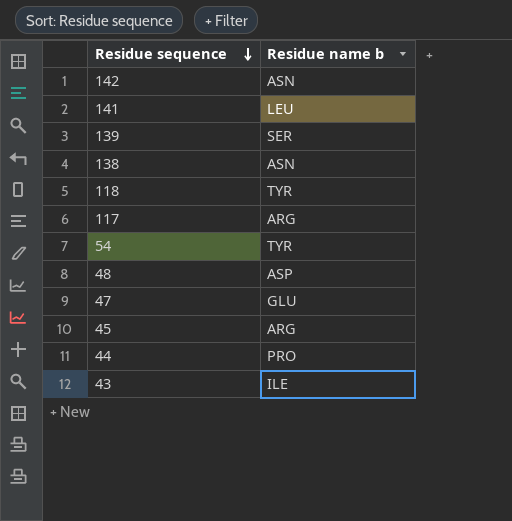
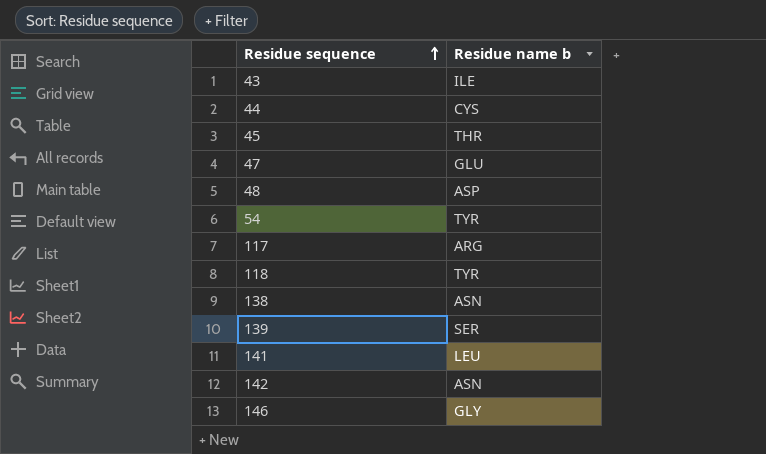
row order: Residue sequence descending -> Residue sequence ascending
44 | Residue name b: PRO -> CYS
45 | Residue name b: ARG -> THR
row 146: none -> GLY

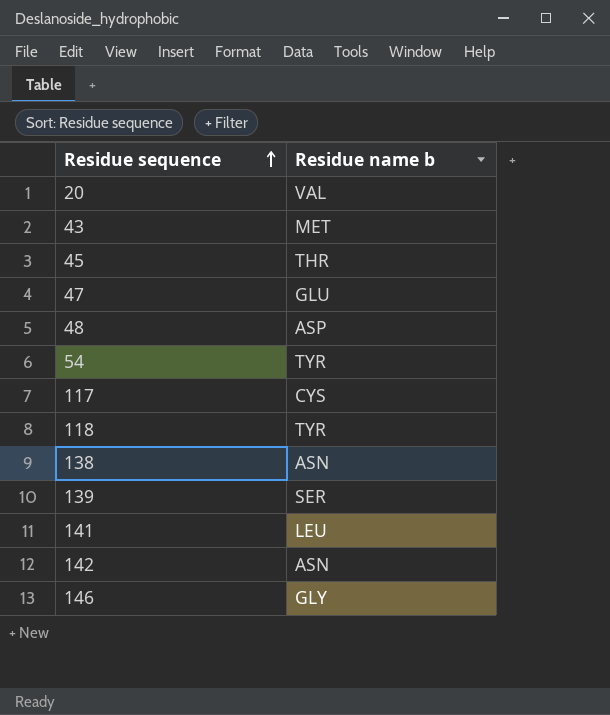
row 44: CYS -> none
row 20: none -> VAL
43 | Residue name b: ILE -> MET
117 | Residue name b: ARG -> CYS

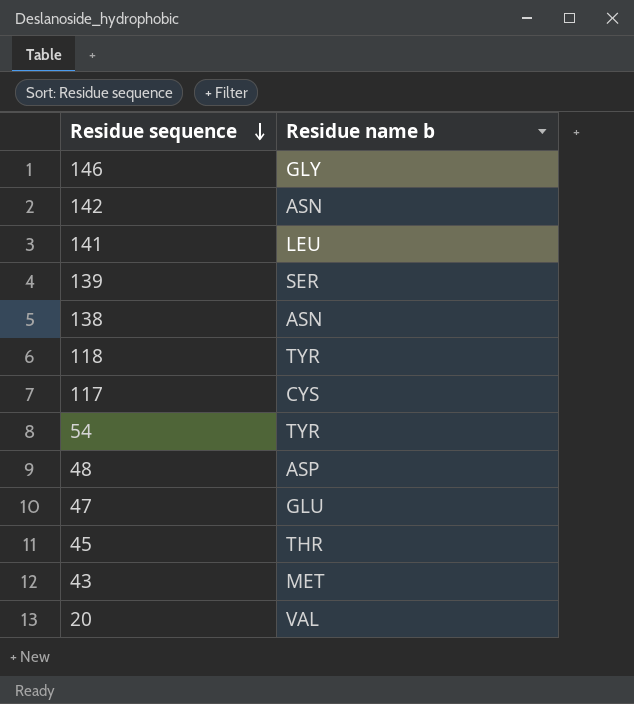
row order: Residue sequence ascending -> Residue sequence descending

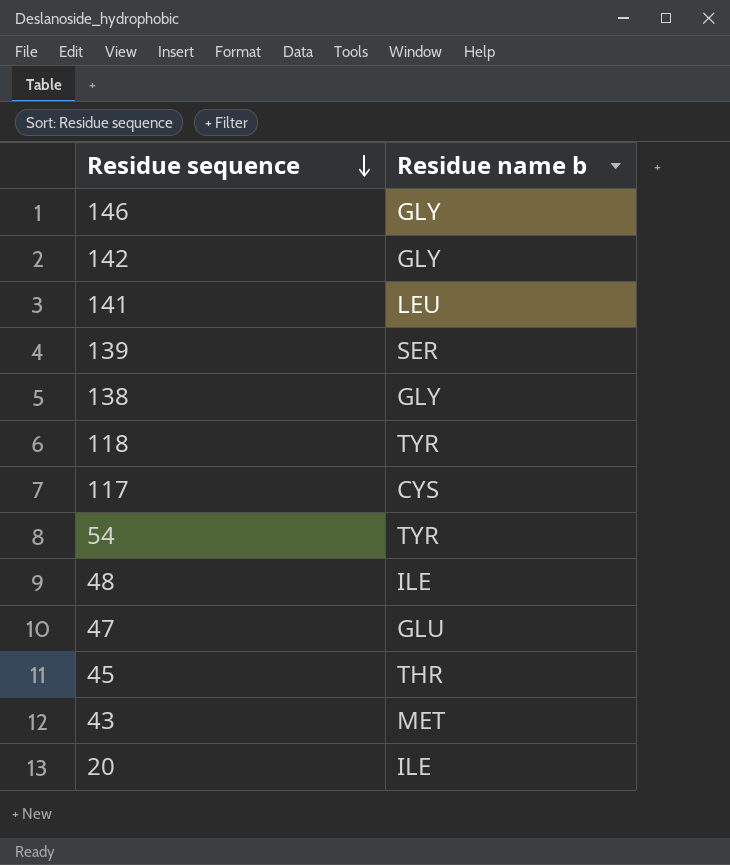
142 | Residue name b: ASN -> GLY
138 | Residue name b: ASN -> GLY
48 | Residue name b: ASP -> ILE
20 | Residue name b: VAL -> ILE

